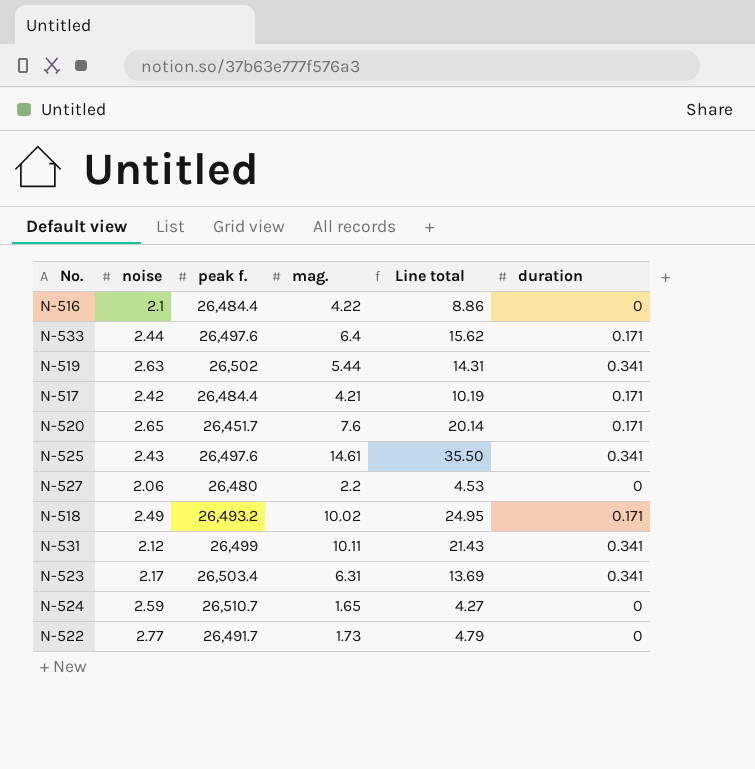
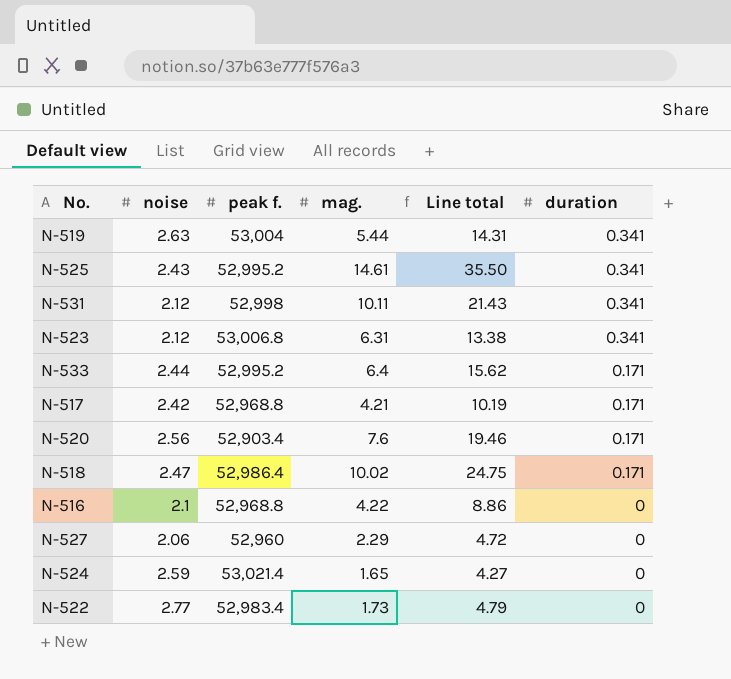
row order: none -> duration descending
N-519 | peak f.: 26,502 -> 53,004
N-525 | peak f.: 26,497.6 -> 52,995.2
N-531 | peak f.: 26,499 -> 52,998
N-523 | noise: 2.17 -> 2.12
N-523 | peak f.: 26,503.4 -> 53,006.8
N-523 | Line total: 13.69 -> 13.38
N-533 | peak f.: 26,497.6 -> 52,995.2
N-517 | peak f.: 26,484.4 -> 52,968.8
N-520 | noise: 2.65 -> 2.56
N-520 | peak f.: 26,451.7 -> 52,903.4
N-520 | Line total: 20.14 -> 19.46
N-518 | noise: 2.49 -> 2.47
N-518 | peak f.: 26,493.2 -> 52,986.4
N-518 | Line total: 24.95 -> 24.75
N-516 | peak f.: 26,484.4 -> 52,968.8
N-527 | peak f.: 26,480 -> 52,960
N-527 | mag.: 2.2 -> 2.29
N-527 | Line total: 4.53 -> 4.72
N-524 | peak f.: 26,510.7 -> 53,021.4
N-522 | peak f.: 26,491.7 -> 52,983.4

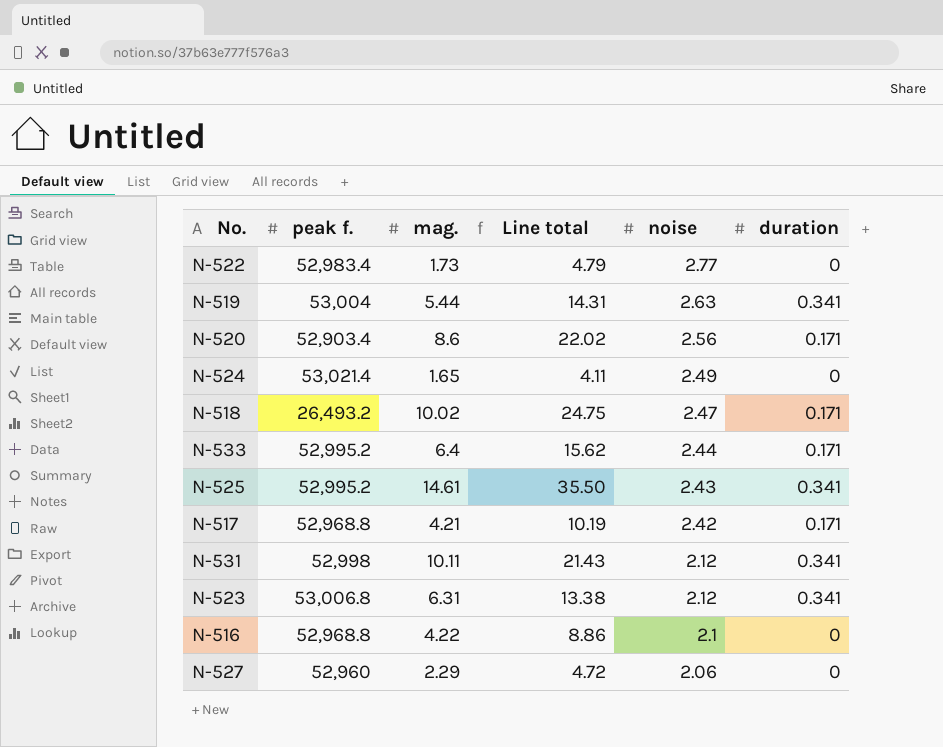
row order: duration descending -> noise descending
column noise | position: 2 -> 5
N-520 | mag.: 7.6 -> 8.6
N-520 | Line total: 19.46 -> 22.02
N-524 | Line total: 4.27 -> 4.11
N-524 | noise: 2.59 -> 2.49
N-518 | peak f.: 52,986.4 -> 26,493.2

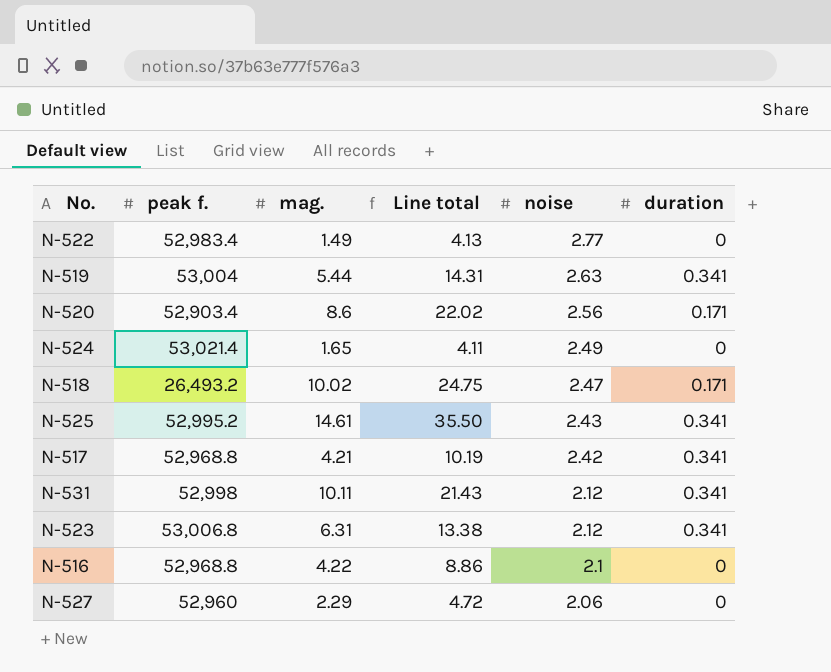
row N-533: 52,995.2 | 6.4 | 15.62 | 2.44 | 0.171 -> none
N-522 | mag.: 1.73 -> 1.49
N-522 | Line total: 4.79 -> 4.13
N-517 | duration: 0.171 -> 0.341

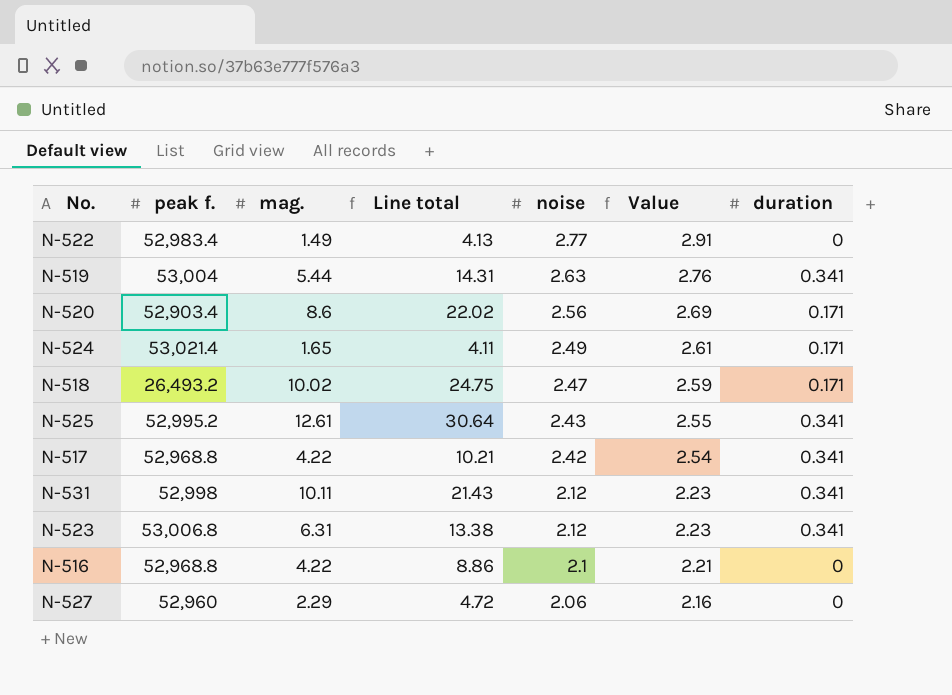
column Value | formula: none -> [noise] * 1.05
N-524 | duration: 0 -> 0.171
N-525 | mag.: 14.61 -> 12.61
N-525 | Line total: 35.50 -> 30.64
N-517 | mag.: 4.21 -> 4.22
N-517 | Line total: 10.19 -> 10.21

